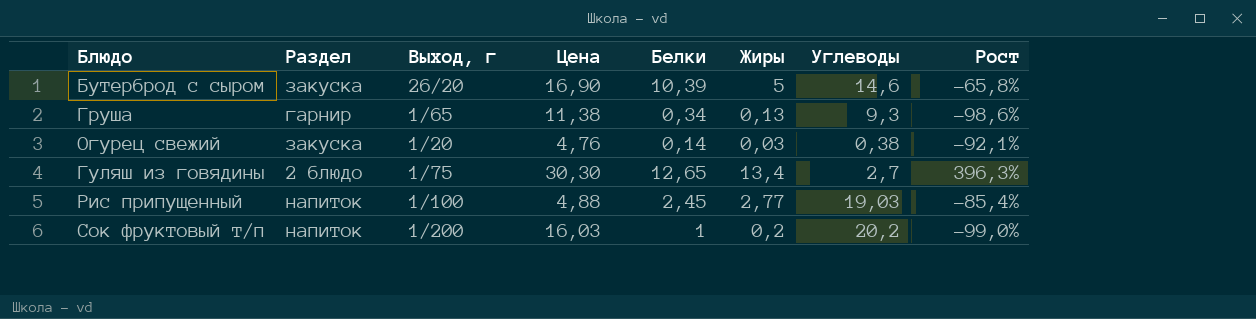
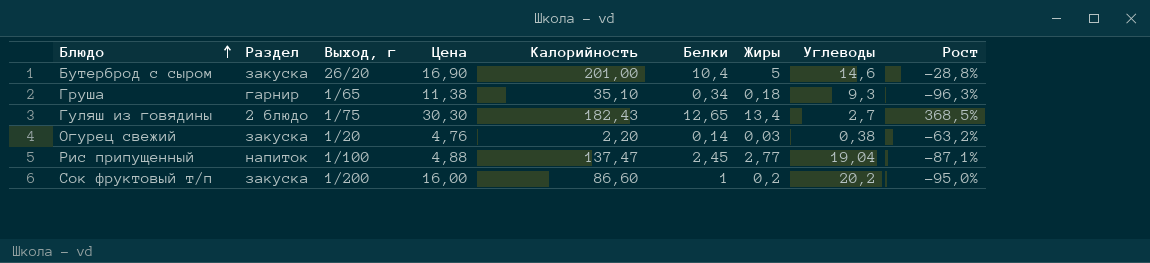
row order: none -> Блюдо ascending
column Калорийность | position: none -> 5
column Рост | formula: ([Жиры] - [Углеводы]) / [Углеводы] -> ([Белки] - [Углеводы]) / [Углеводы]
Бутерброд с сыром | Белки: 10,39 -> 10,4
Груша | Жиры: 0,13 -> 0,18
Рис припущенный | Углеводы: 19,03 -> 19,04
Сок фруктовый т/п | Раздел: напиток -> закуска
Сок фруктовый т/п | Цена: 16,03 -> 16,00

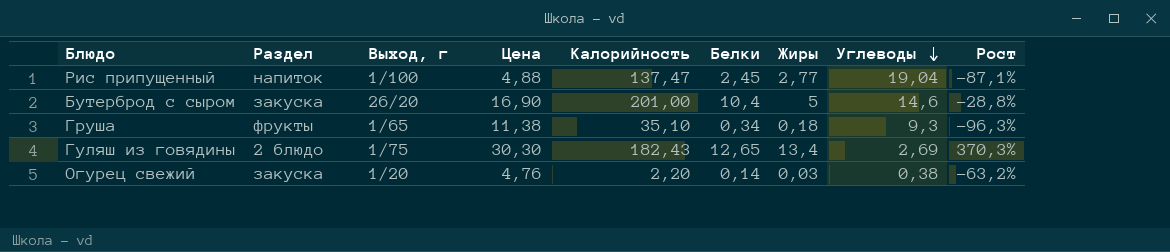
row order: Блюдо ascending -> Углеводы descending
row Сок фруктовый т/п: закуска | 1/200 | 16,00 | 86,60 | 1 | 0,2 | 20,2 | -95,0% -> none
Груша | Раздел: гарнир -> фрукты
Гуляш из говядины | Углеводы: 2,7 -> 2,69
Гуляш из говядины | Рост: 368,5% -> 370,3%

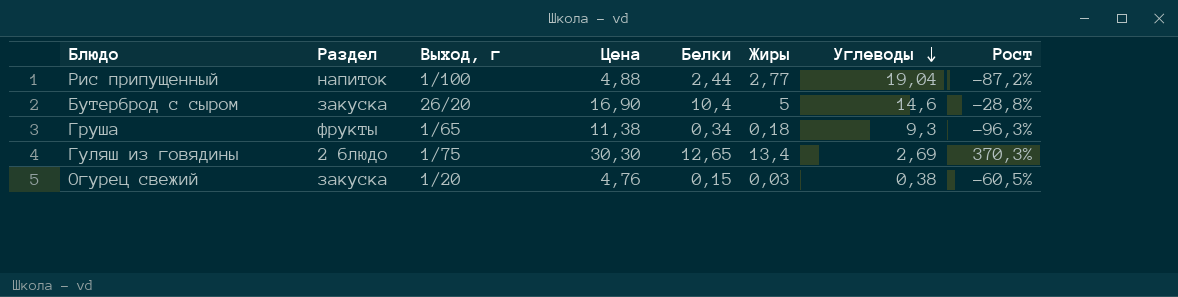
column Калорийность | position: 5 -> none
Рис припущенный | Белки: 2,45 -> 2,44
Рис припущенный | Рост: -87,1% -> -87,2%
Огурец свежий | Белки: 0,14 -> 0,15
Огурец свежий | Рост: -63,2% -> -60,5%

